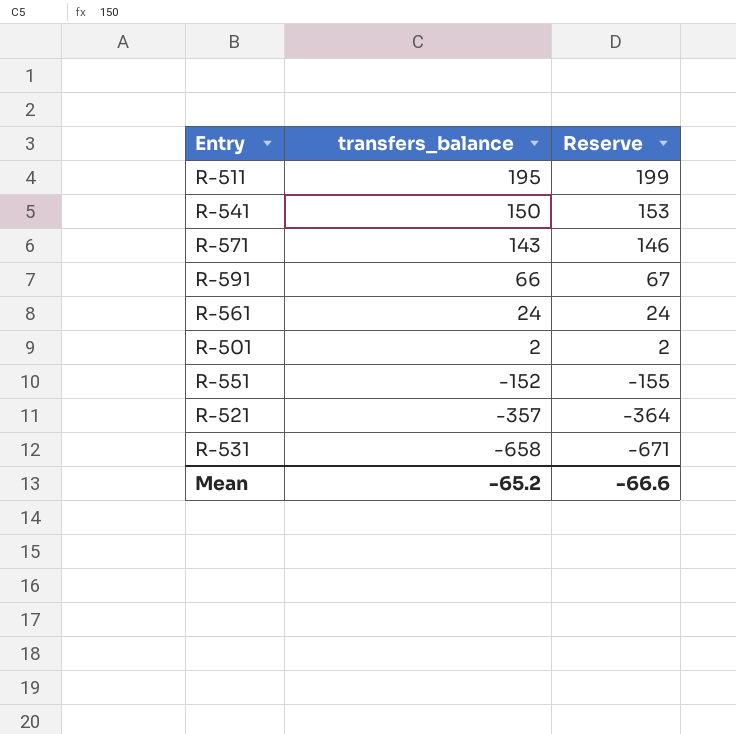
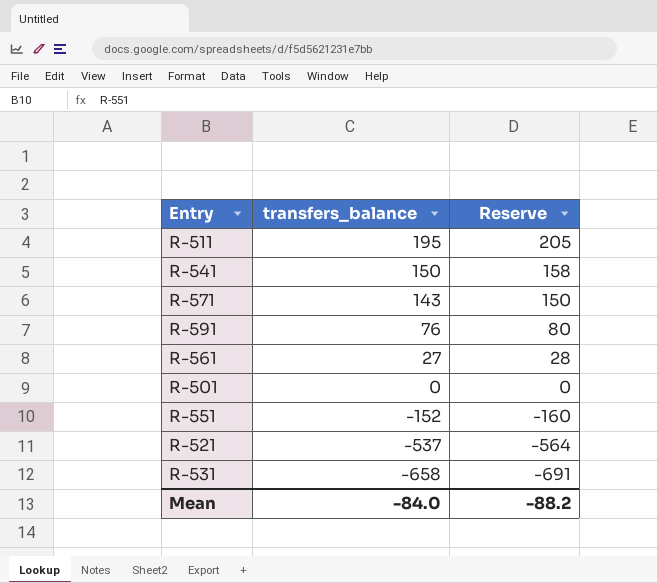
column Reserve | formula: [transfers_balance] * 1.02 -> [transfers_balance] * 1.05
R-591 | transfers_balance: 66 -> 76
R-561 | transfers_balance: 24 -> 27
R-501 | transfers_balance: 2 -> 0
R-521 | transfers_balance: -357 -> -537
Mean | transfers_balance: -65.2 -> -84.0
Mean | Reserve: -66.6 -> -88.2

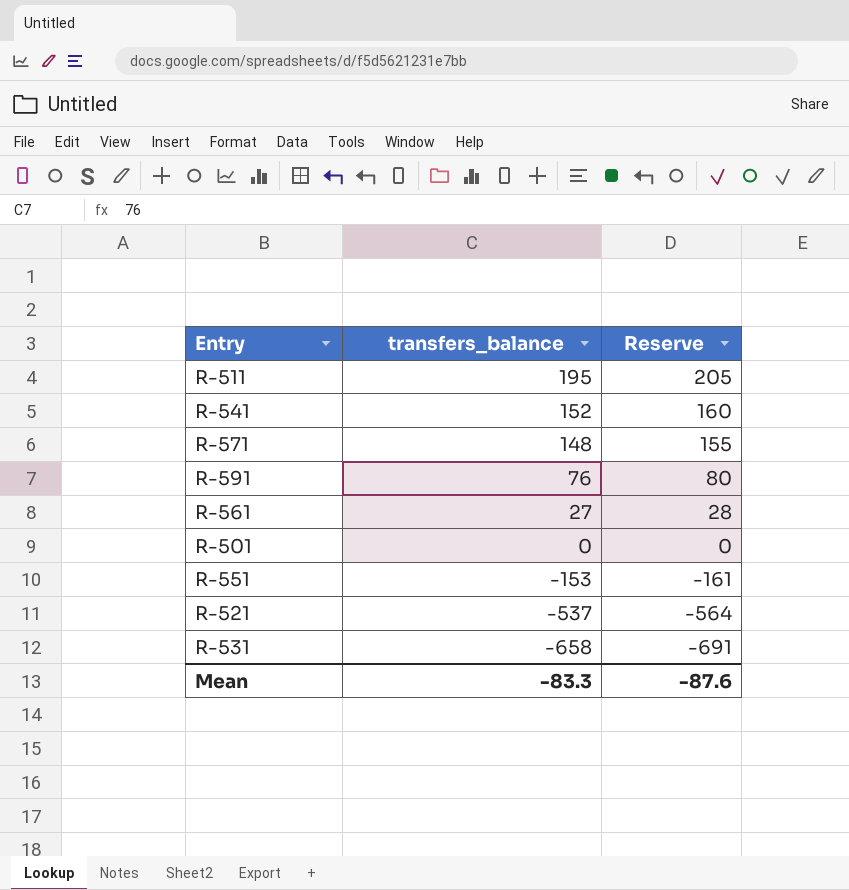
R-541 | transfers_balance: 150 -> 152
R-541 | Reserve: 158 -> 160
R-571 | transfers_balance: 143 -> 148
R-571 | Reserve: 150 -> 155
R-551 | transfers_balance: -152 -> -153
R-551 | Reserve: -160 -> -161
Mean | transfers_balance: -84.0 -> -83.3
Mean | Reserve: -88.2 -> -87.6

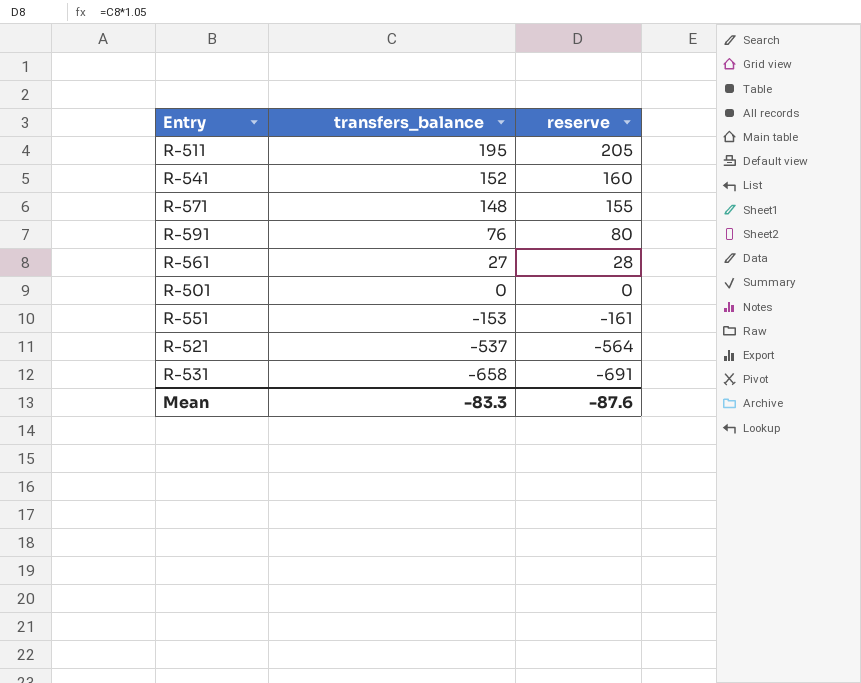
column name: Reserve -> reserve

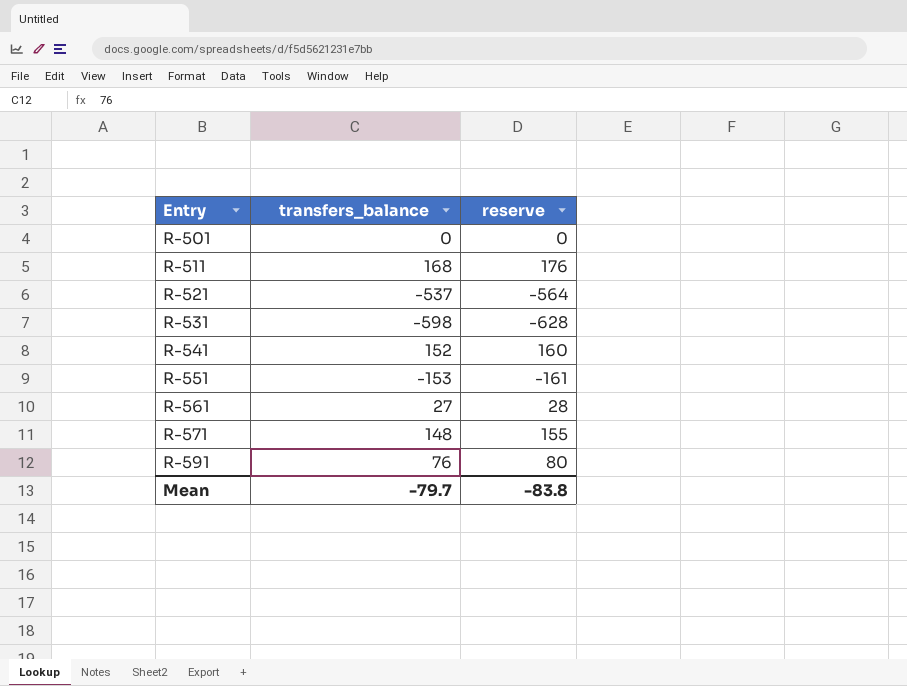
row order: transfers_balance descending -> Entry ascending
R-511 | transfers_balance: 195 -> 168
R-511 | reserve: 205 -> 176
R-531 | transfers_balance: -658 -> -598
R-531 | reserve: -691 -> -628
Mean | transfers_balance: -83.3 -> -79.7
Mean | reserve: -87.6 -> -83.8

